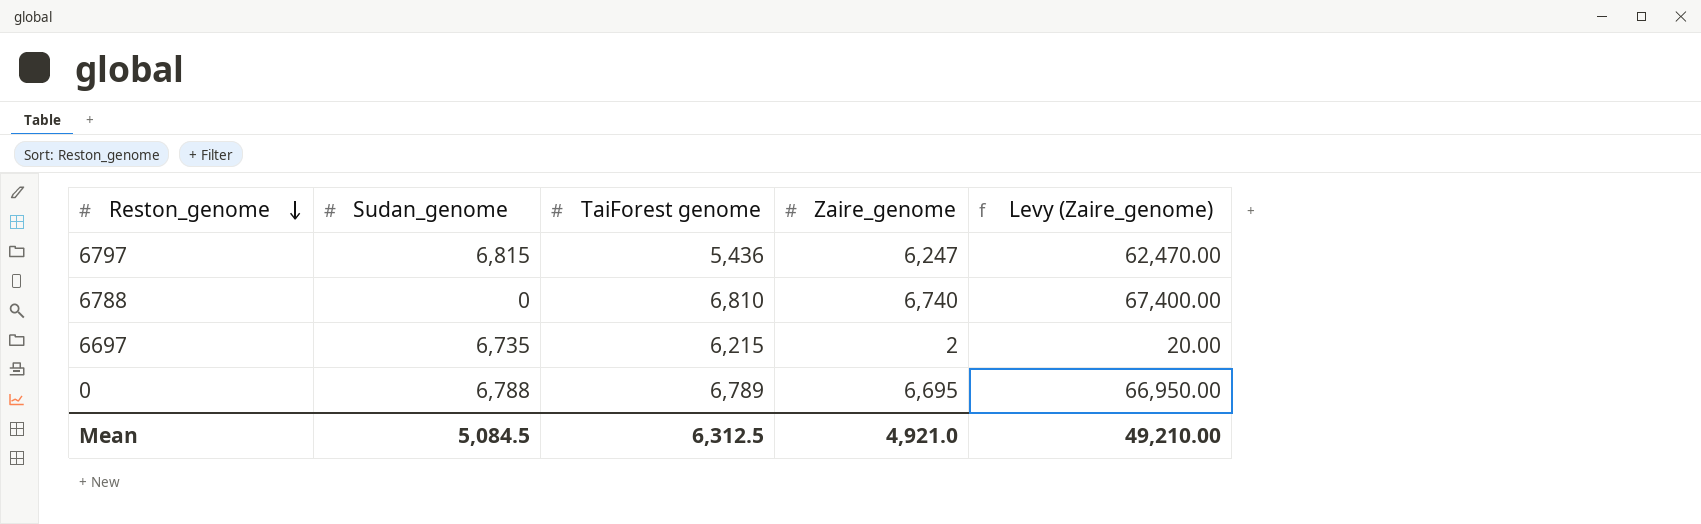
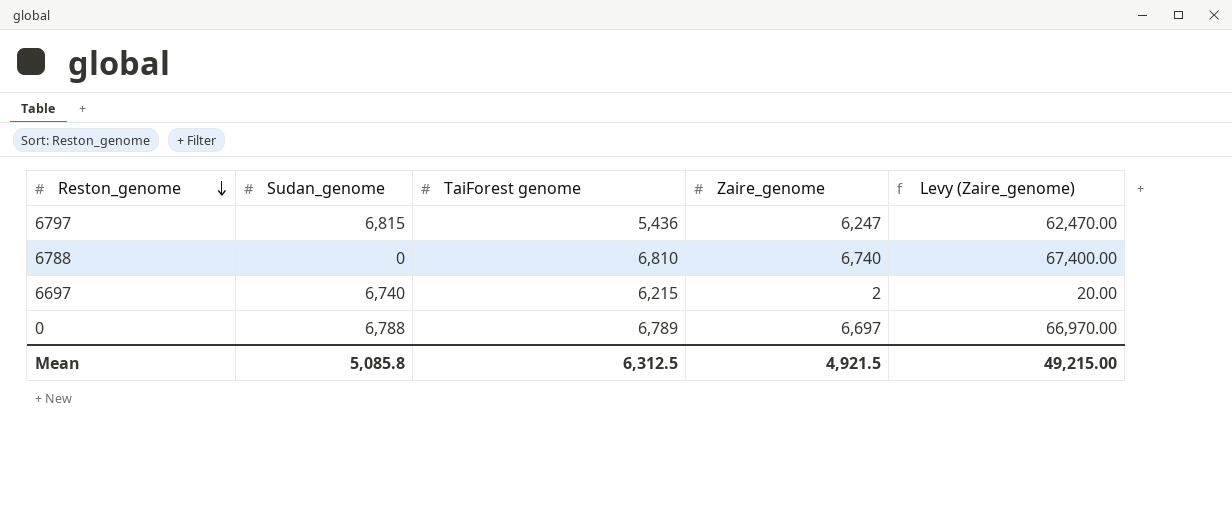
6697 | Sudan_genome: 6,735 -> 6,740
0 | Zaire_genome: 6,695 -> 6,697
0 | Levy (Zaire_genome): 66,950.00 -> 66,970.00
Mean | Sudan_genome: 5,084.5 -> 5,085.8
Mean | Zaire_genome: 4,921.0 -> 4,921.5
Mean | Levy (Zaire_genome): 49,210.00 -> 49,215.00

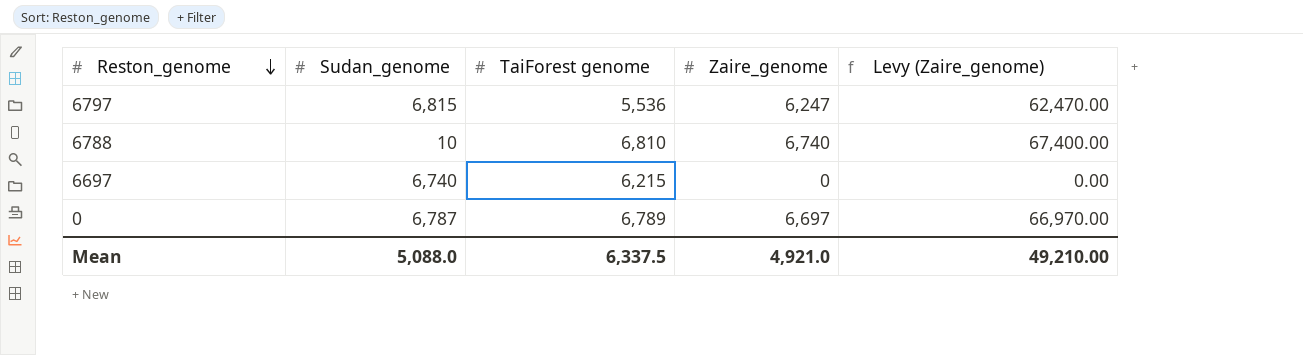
6797 | TaiForest genome: 5,436 -> 5,536
6788 | Sudan_genome: 0 -> 10
6697 | Zaire_genome: 2 -> 0
6697 | Levy (Zaire_genome): 20.00 -> 0.00
0 | Sudan_genome: 6,788 -> 6,787
Mean | Sudan_genome: 5,085.8 -> 5,088.0
Mean | TaiForest genome: 6,312.5 -> 6,337.5
Mean | Zaire_genome: 4,921.5 -> 4,921.0
Mean | Levy (Zaire_genome): 49,215.00 -> 49,210.00

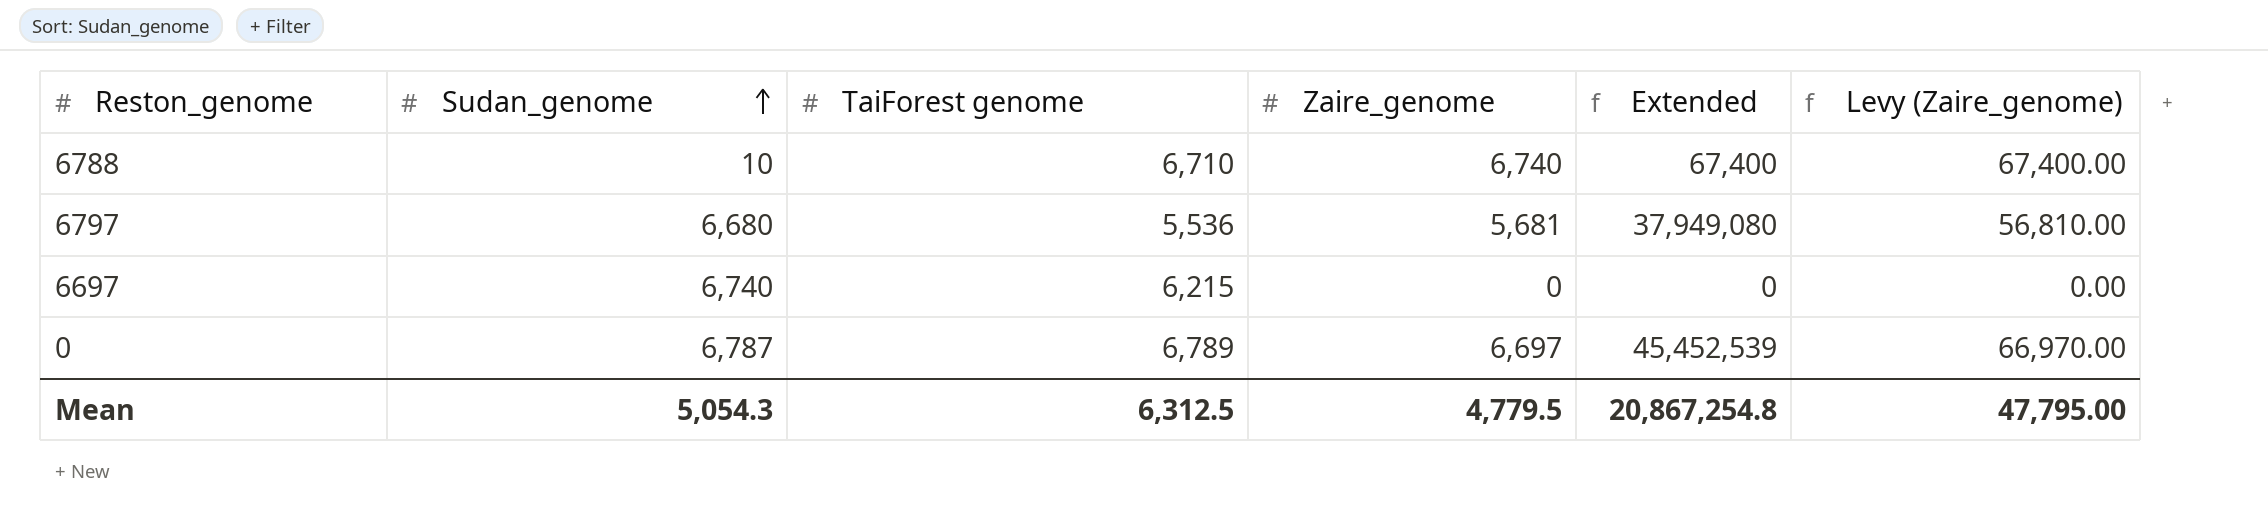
row order: Reston_genome descending -> Sudan_genome ascending
column Extended | formula: none -> [Sudan_genome] * [Zaire_genome]
6788 | TaiForest genome: 6,810 -> 6,710
6797 | Sudan_genome: 6,815 -> 6,680
6797 | Zaire_genome: 6,247 -> 5,681
6797 | Levy (Zaire_genome): 62,470.00 -> 56,810.00
Mean | Sudan_genome: 5,088.0 -> 5,054.3
Mean | TaiForest genome: 6,337.5 -> 6,312.5
Mean | Zaire_genome: 4,921.0 -> 4,779.5
Mean | Levy (Zaire_genome): 49,210.00 -> 47,795.00

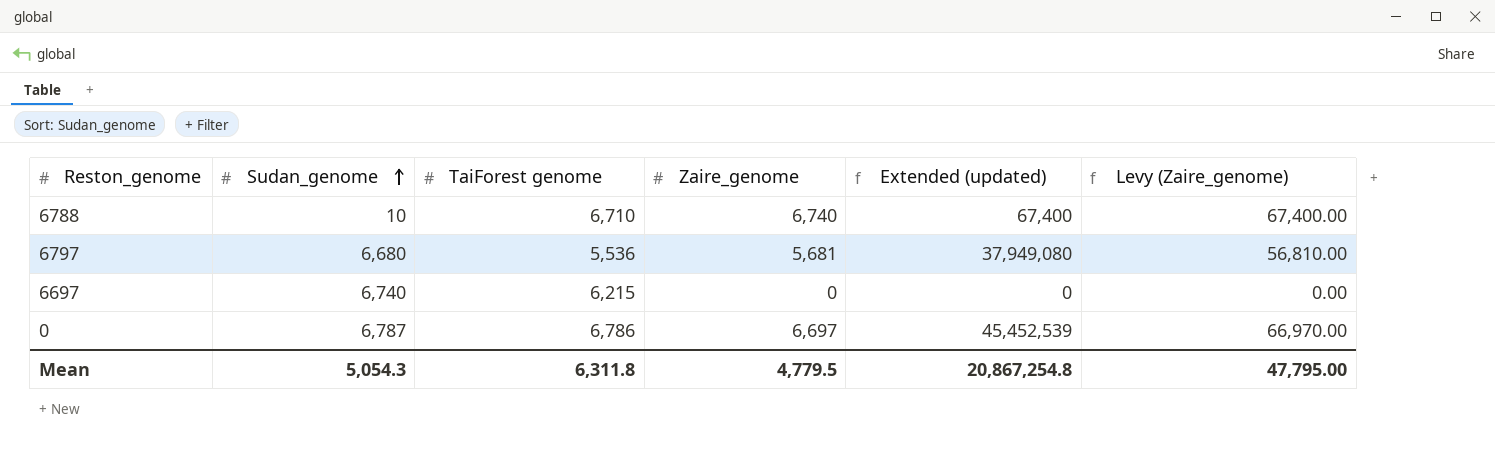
column name: Extended -> Extended (updated)
0 | TaiForest genome: 6,789 -> 6,786
Mean | TaiForest genome: 6,312.5 -> 6,311.8

